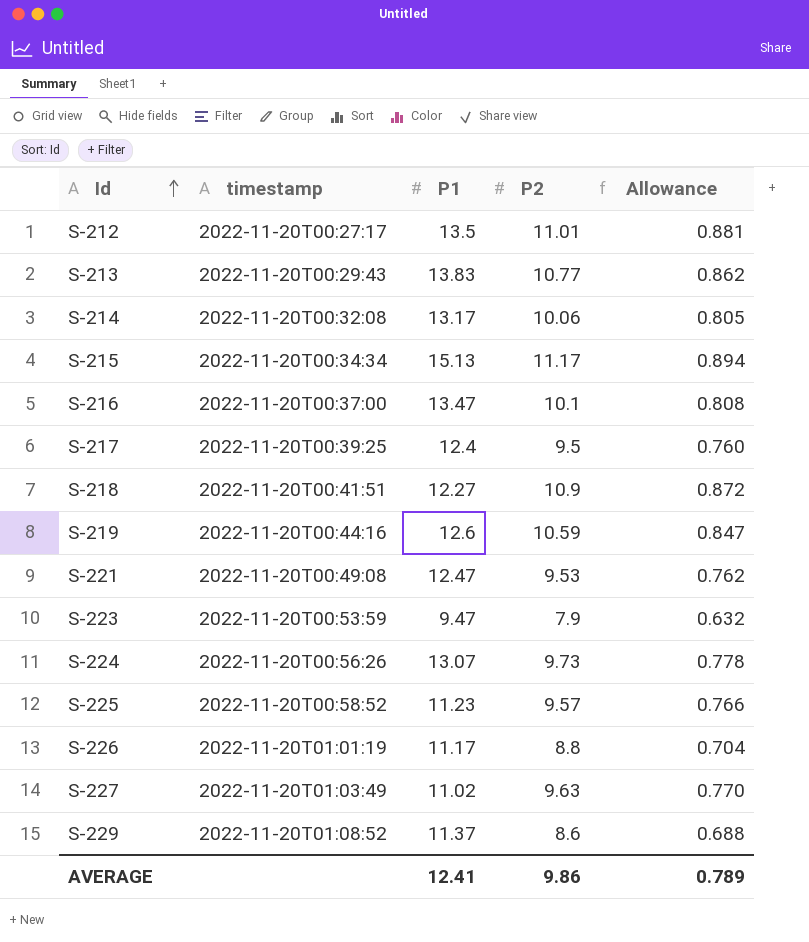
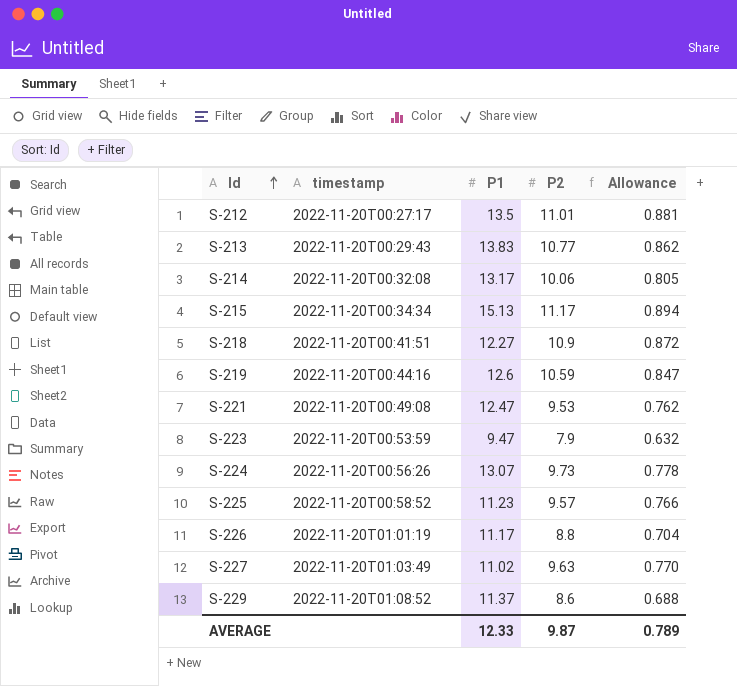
row S-216: 2022-11-20T00:37:00 | 13.47 | 10.1 | 0.808 -> none
row S-217: 2022-11-20T00:39:25 | 12.4 | 9.5 | 0.760 -> none
AVERAGE | P1: 12.41 -> 12.33
AVERAGE | P2: 9.86 -> 9.87

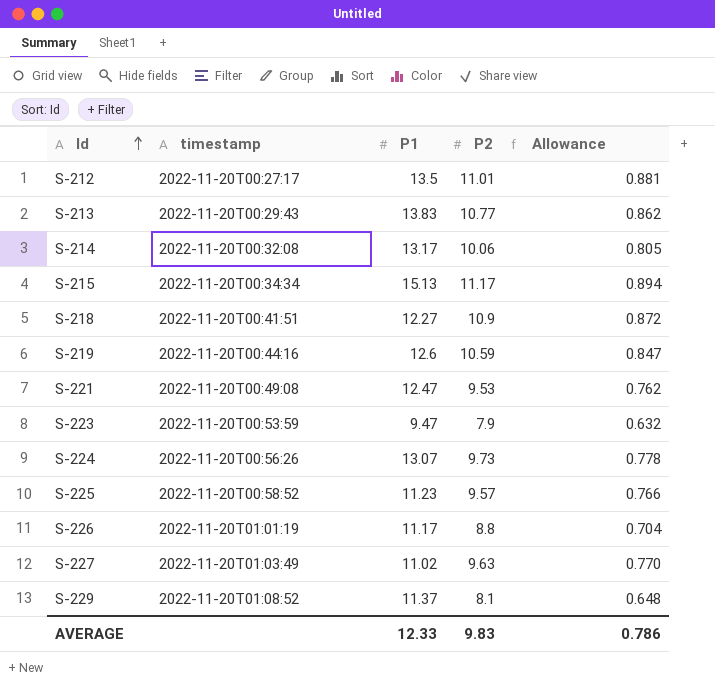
S-229 | P2: 8.6 -> 8.1
S-229 | Allowance: 0.688 -> 0.648
AVERAGE | P2: 9.87 -> 9.83
AVERAGE | Allowance: 0.789 -> 0.786

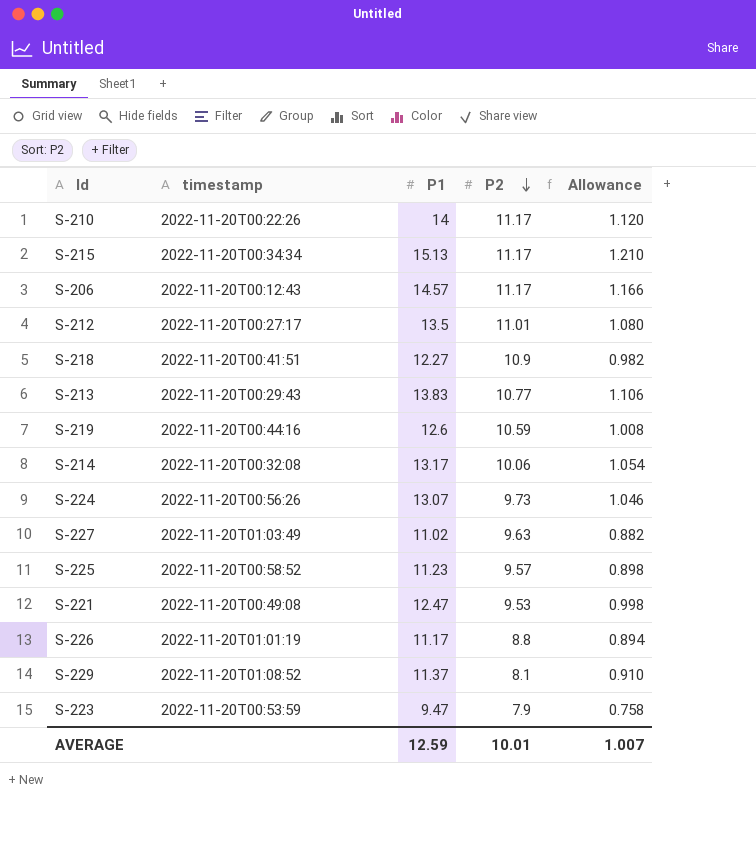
row order: Id ascending -> P2 descending
column Allowance | formula: [P2] * 0.08 -> [P1] * 0.08
row S-210: none -> 2022-11-20T00:22:26 | 14 | 11.17 | 1.120
row S-206: none -> 2022-11-20T00:12:43 | 14.57 | 11.17 | 1.166
AVERAGE | P1: 12.33 -> 12.59
AVERAGE | P2: 9.83 -> 10.01
AVERAGE | Allowance: 0.786 -> 1.007

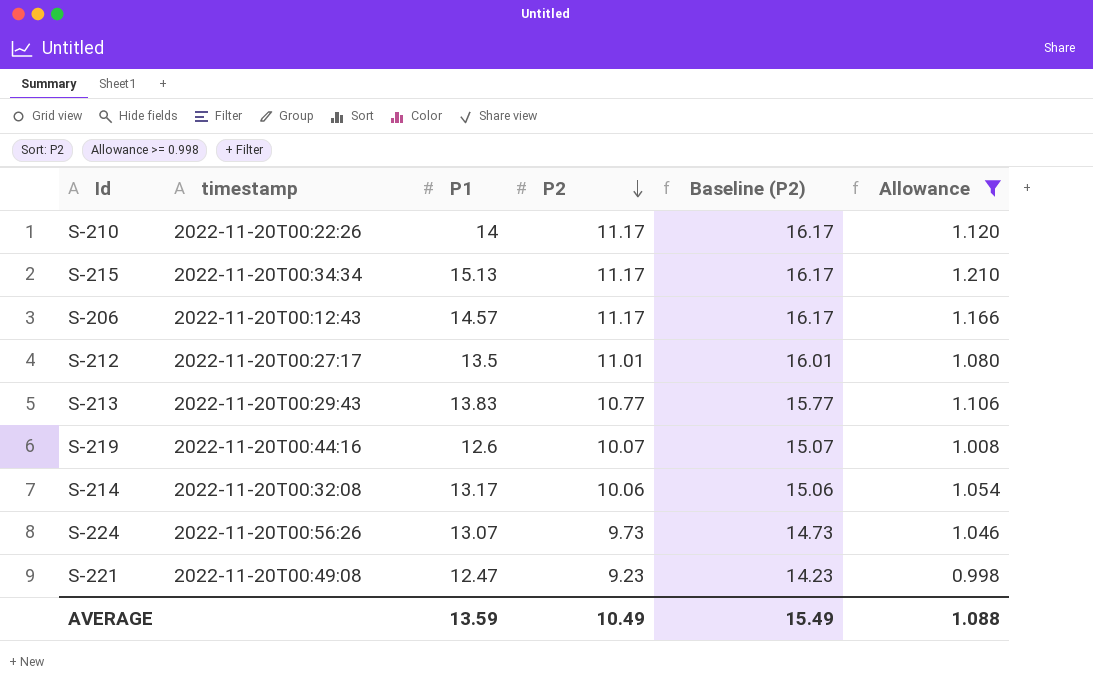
filter: none -> Allowance >= 0.998
column Baseline (P2) | formula: none -> [P2] + 5
S-219 | P2: 10.59 -> 10.07
S-221 | P2: 9.53 -> 9.23
AVERAGE | P1: 12.59 -> 13.59
AVERAGE | P2: 10.01 -> 10.49
AVERAGE | Allowance: 1.007 -> 1.088

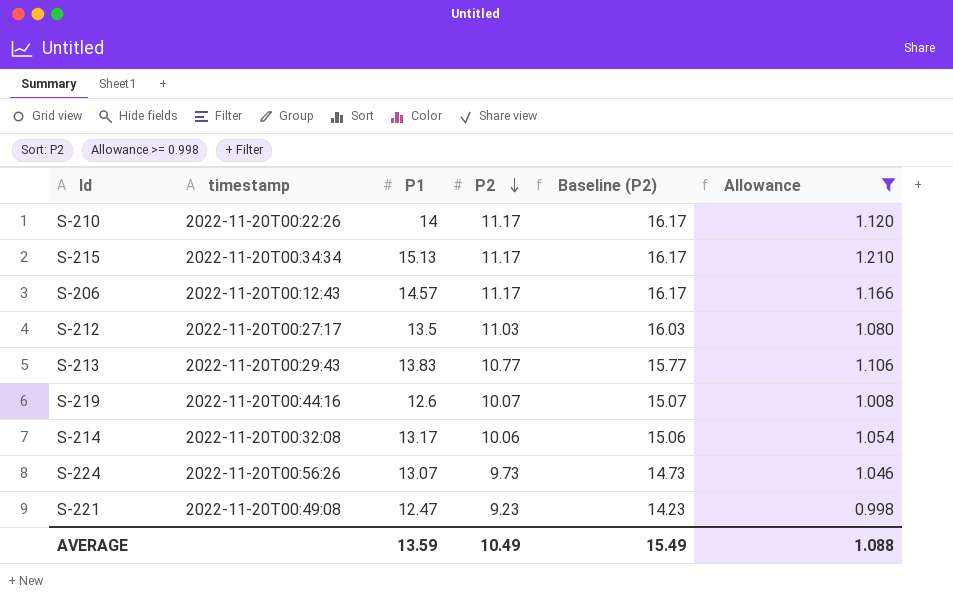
S-212 | P2: 11.01 -> 11.03
S-212 | Baseline (P2): 16.01 -> 16.03

